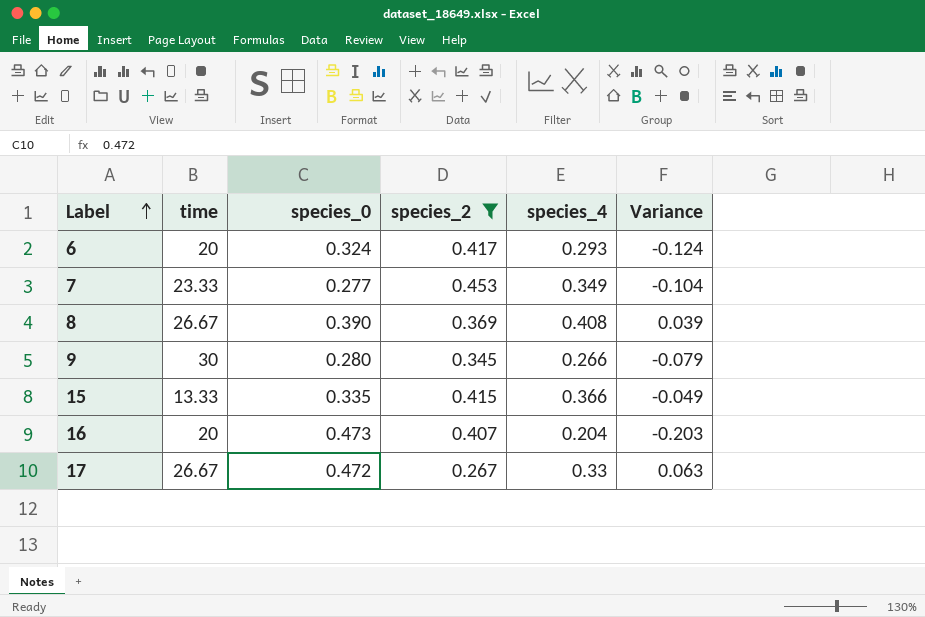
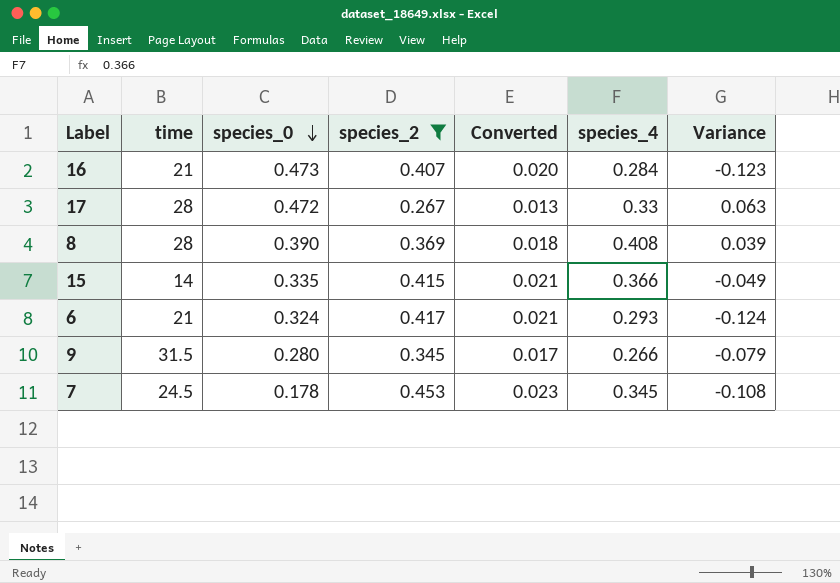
row order: Label ascending -> species_0 descending
column Converted | formula: none -> [species_2] * 0.05
16 | time: 20 -> 21
16 | species_4: 0.204 -> 0.284
16 | Variance: -0.203 -> -0.123
17 | time: 26.67 -> 28
8 | time: 26.67 -> 28
15 | time: 13.33 -> 14
6 | time: 20 -> 21
9 | time: 30 -> 31.5
7 | time: 23.33 -> 24.5
7 | species_0: 0.277 -> 0.178
7 | species_4: 0.349 -> 0.345
7 | Variance: -0.104 -> -0.108

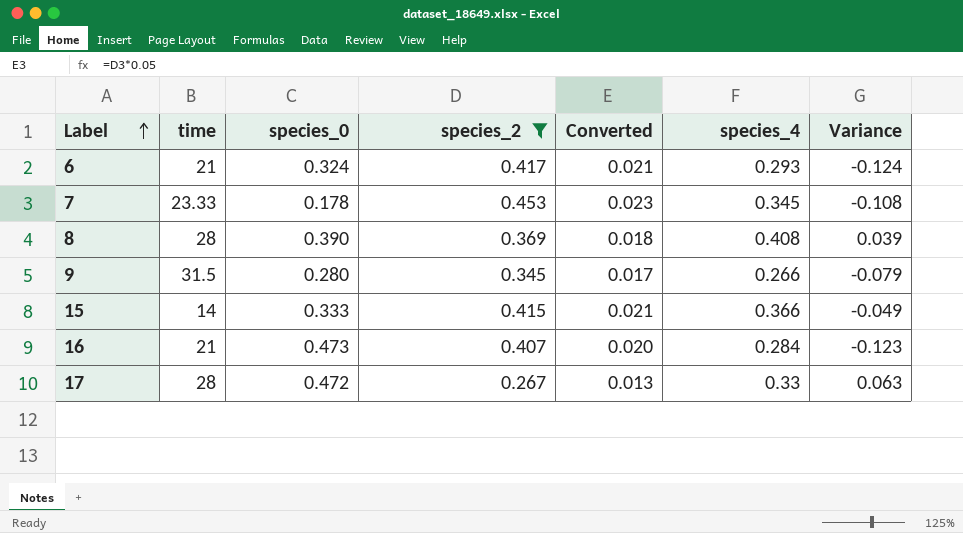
row order: species_0 descending -> Label ascending
7 | time: 24.5 -> 23.33
15 | species_0: 0.335 -> 0.333

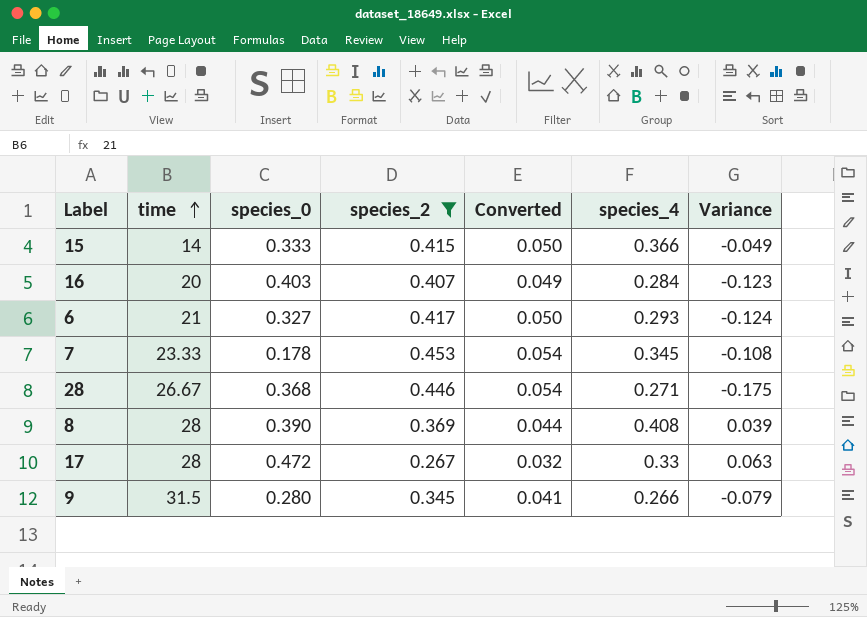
row order: Label ascending -> time ascending
column Converted | formula: [species_2] * 0.05 -> [species_2] * 0.12
16 | time: 21 -> 20
16 | species_0: 0.473 -> 0.403
6 | species_0: 0.324 -> 0.327
row 28: none -> 26.67 | 0.368 | 0.446 | 0.054 | 0.271 | -0.175

